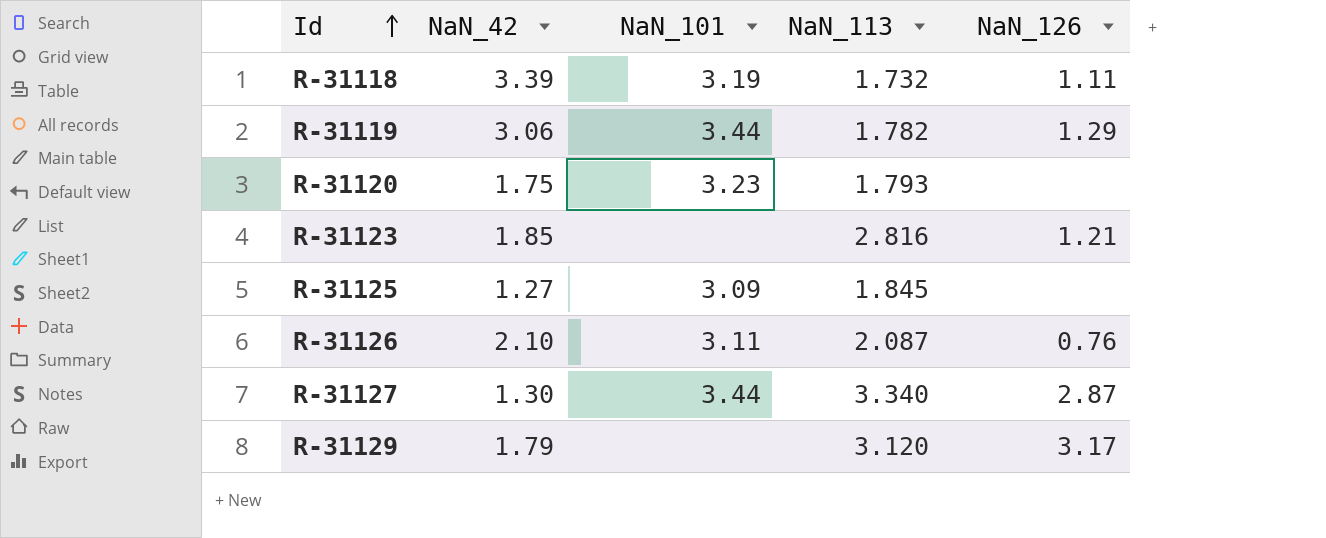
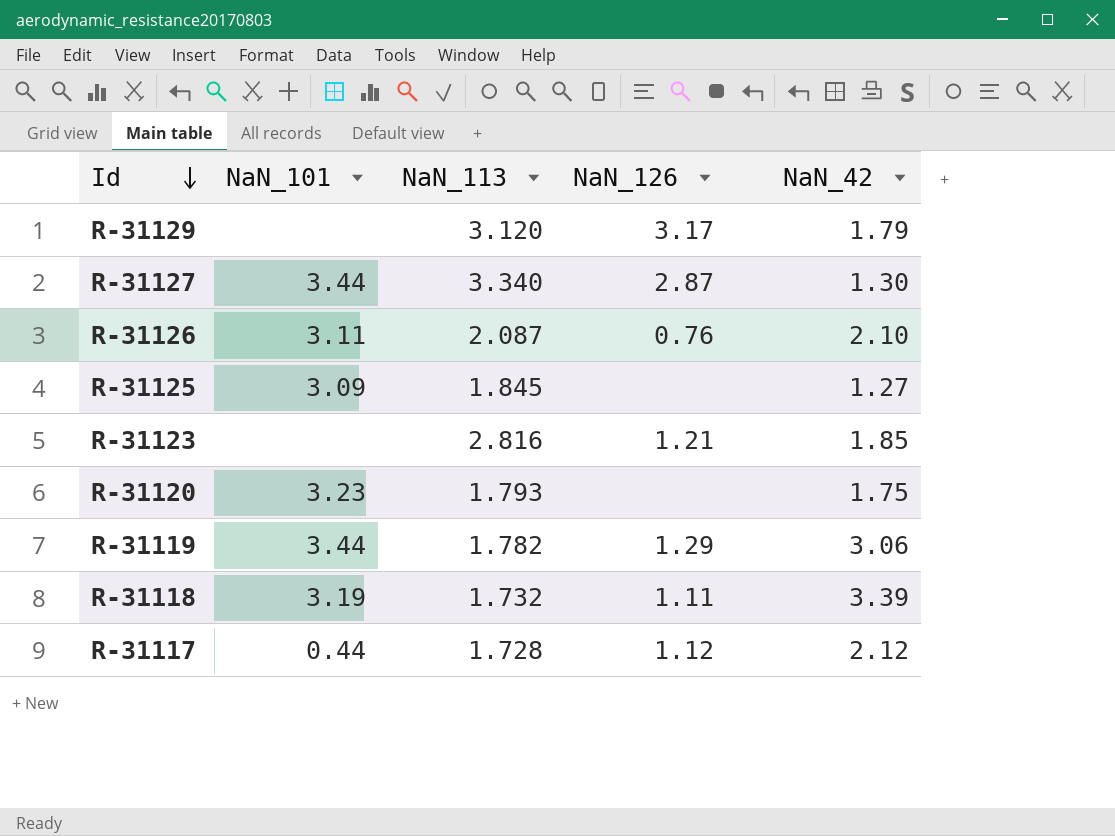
row order: Id ascending -> Id descending
column NaN_42 | position: 2 -> 5
row R-31117: none -> 0.44 | 1.728 | 1.12 | 2.12

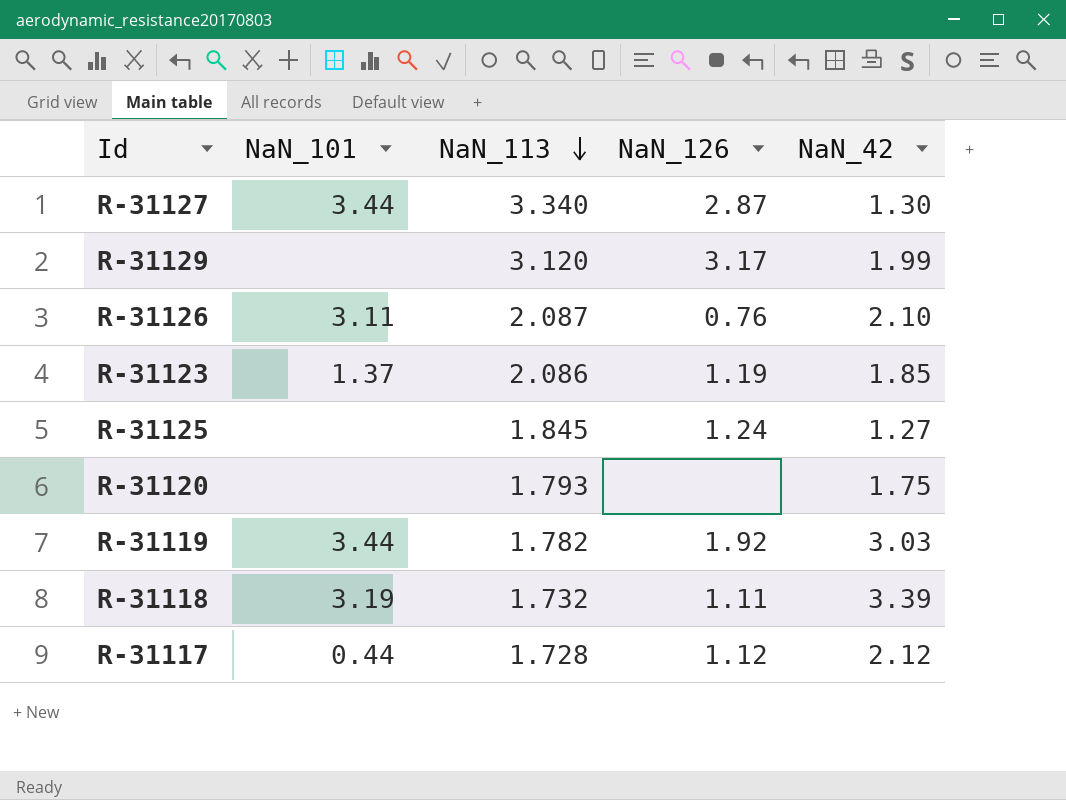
row order: Id descending -> NaN_113 descending
R-31129 | NaN_42: 1.79 -> 1.99
R-31123 | NaN_101: none -> 1.37
R-31123 | NaN_113: 2.816 -> 2.086
R-31123 | NaN_126: 1.21 -> 1.19
R-31125 | NaN_101: 3.09 -> none
R-31125 | NaN_126: none -> 1.24
R-31120 | NaN_101: 3.23 -> none
R-31119 | NaN_126: 1.29 -> 1.92
R-31119 | NaN_42: 3.06 -> 3.03

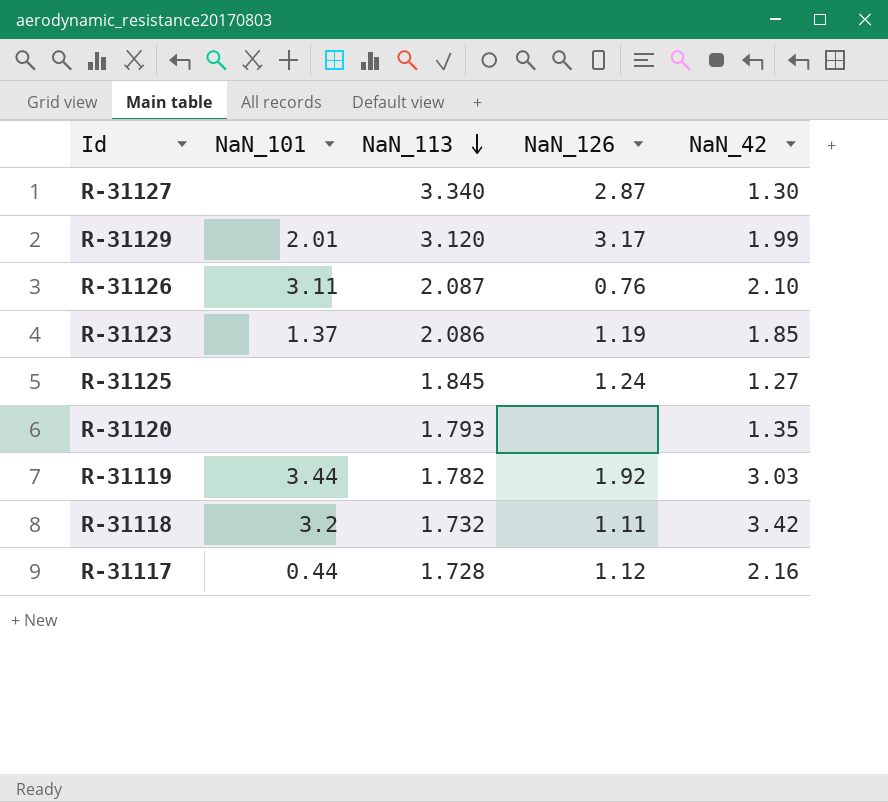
R-31127 | NaN_101: 3.44 -> none
R-31129 | NaN_101: none -> 2.01
R-31120 | NaN_42: 1.75 -> 1.35
R-31118 | NaN_101: 3.19 -> 3.2
R-31118 | NaN_42: 3.39 -> 3.42
R-31117 | NaN_42: 2.12 -> 2.16

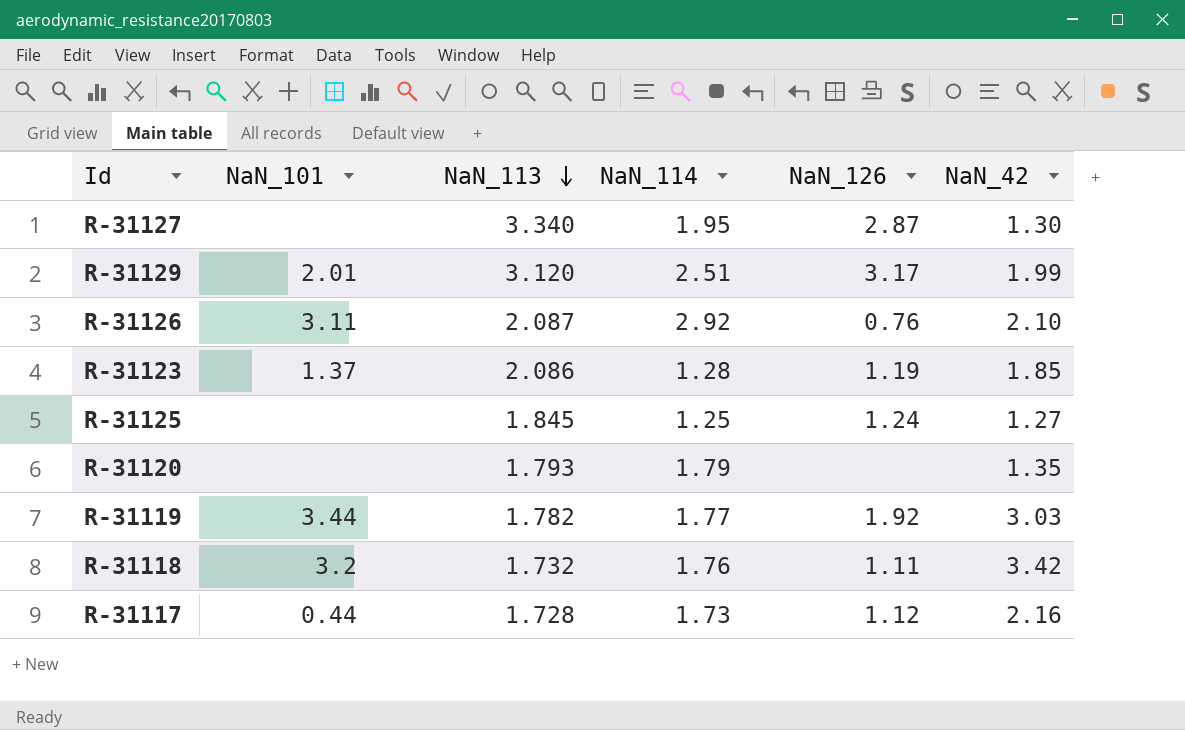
column NaN_114 | position: none -> 4

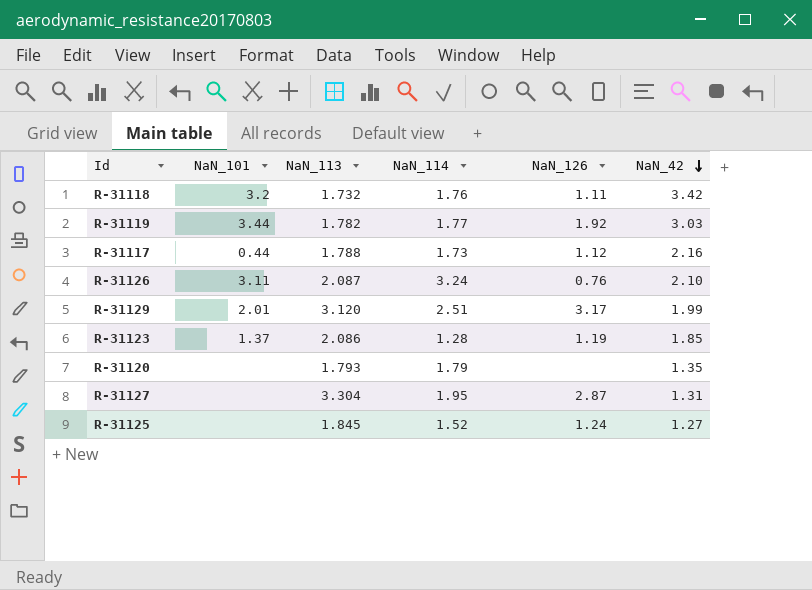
row order: NaN_113 descending -> NaN_42 descending
R-31117 | NaN_113: 1.728 -> 1.788
R-31126 | NaN_114: 2.92 -> 3.24
R-31127 | NaN_113: 3.340 -> 3.304
R-31127 | NaN_42: 1.30 -> 1.31
R-31125 | NaN_114: 1.25 -> 1.52

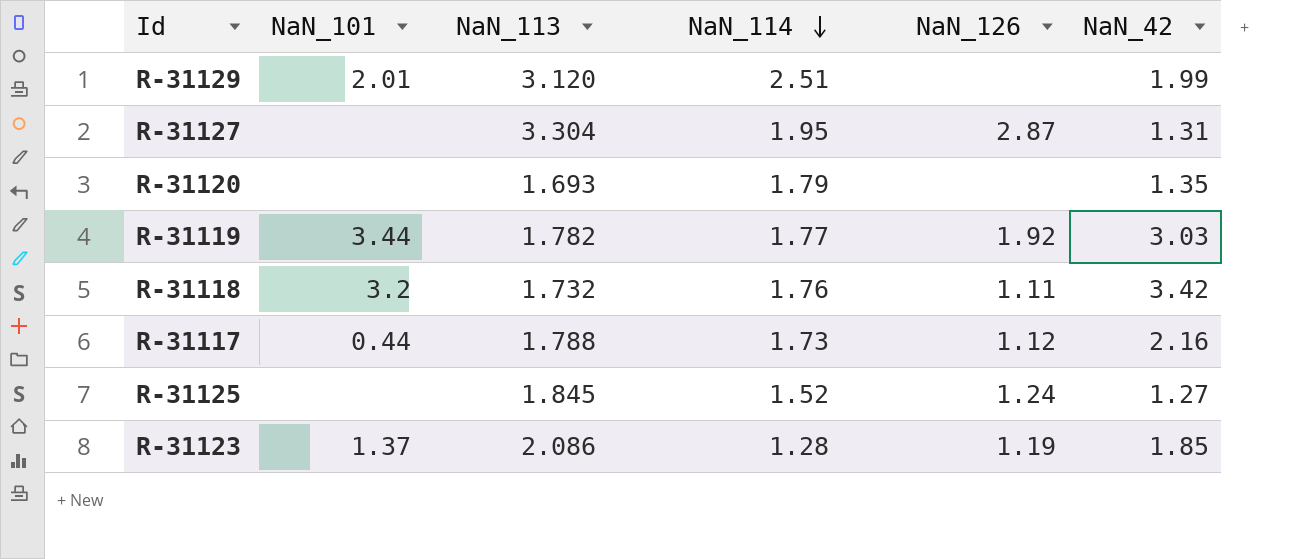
row order: NaN_42 descending -> NaN_114 descending
row R-31126: 3.11 | 2.087 | 3.24 | 0.76 | 2.10 -> none
R-31129 | NaN_126: 3.17 -> none
R-31120 | NaN_113: 1.793 -> 1.693

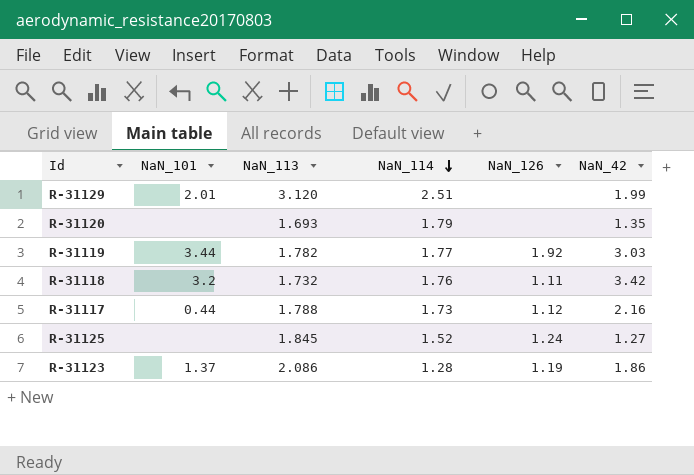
row R-31127: none | 3.304 | 1.95 | 2.87 | 1.31 -> none
R-31123 | NaN_42: 1.85 -> 1.86

